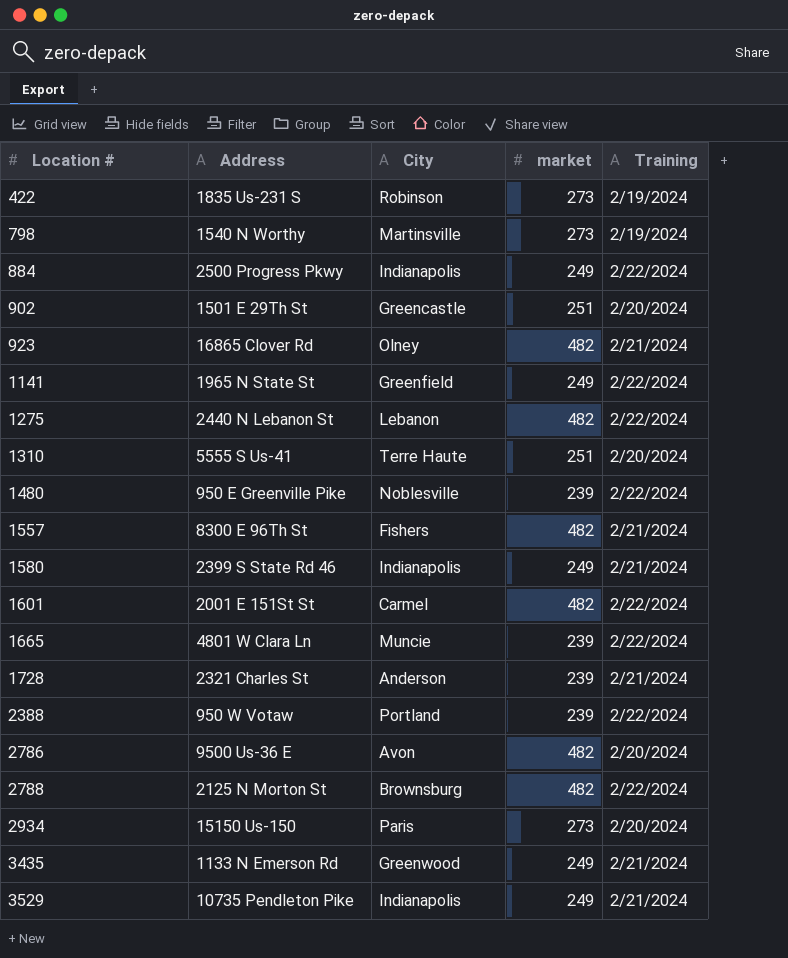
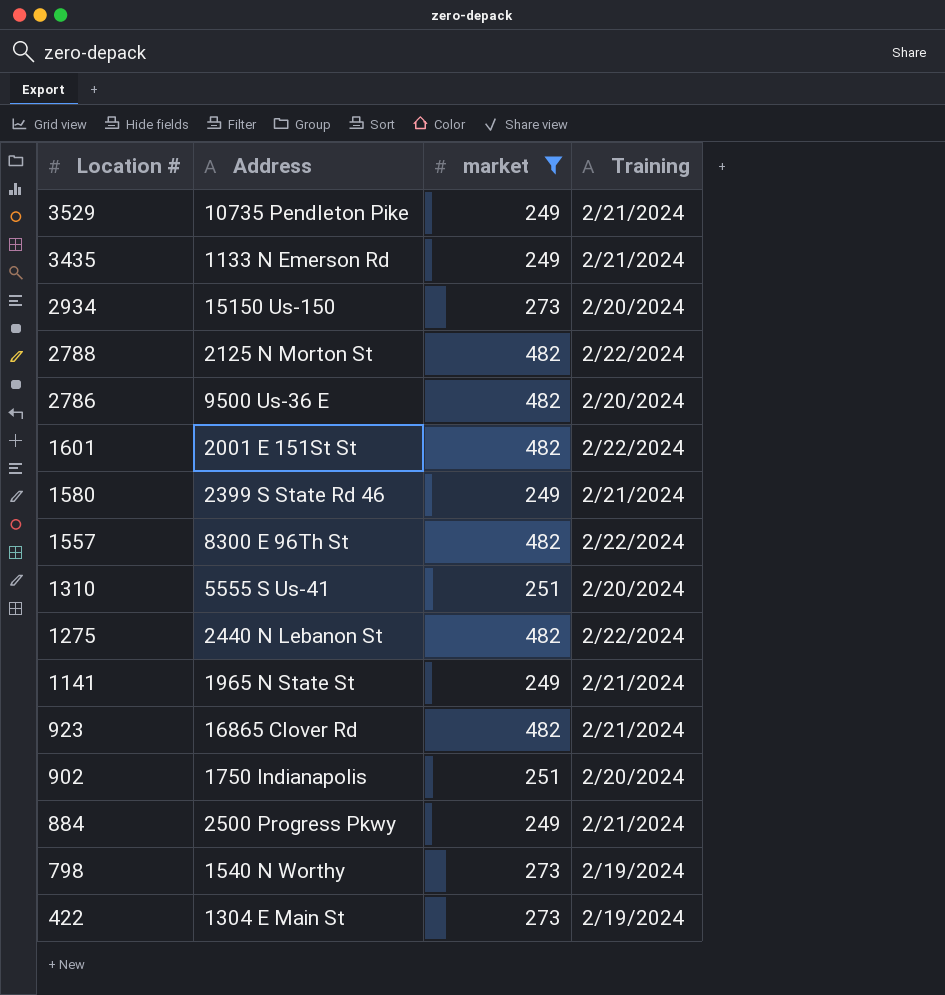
filter: none -> market != 239
row order: Location # ascending -> Location # descending
column City | position: 3 -> none
1557 | Training: 2/21/2024 -> 2/22/2024
1141 | Training: 2/22/2024 -> 2/21/2024
902 | Address: 1501 E 29Th St -> 1750 Indianapolis
884 | Training: 2/22/2024 -> 2/21/2024
422 | Address: 1835 Us-231 S -> 1304 E Main St

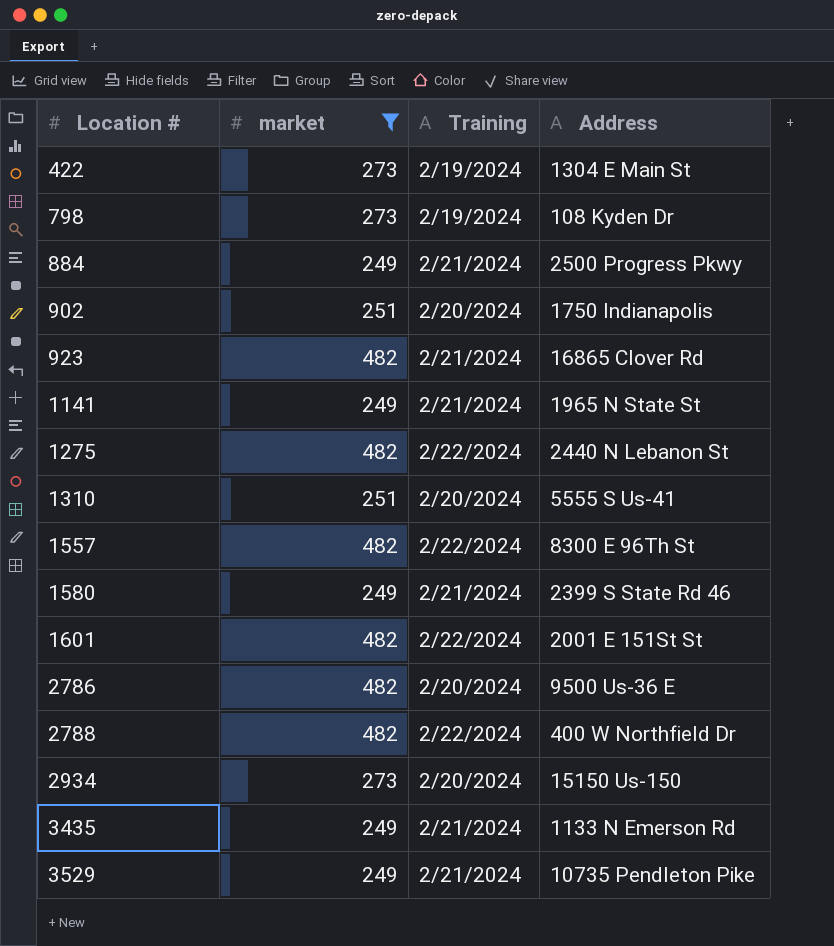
row order: Location # descending -> Location # ascending
column Address | position: 2 -> 4
798 | Address: 1540 N Worthy -> 108 Kyden Dr
2788 | Address: 2125 N Morton St -> 400 W Northfield Dr

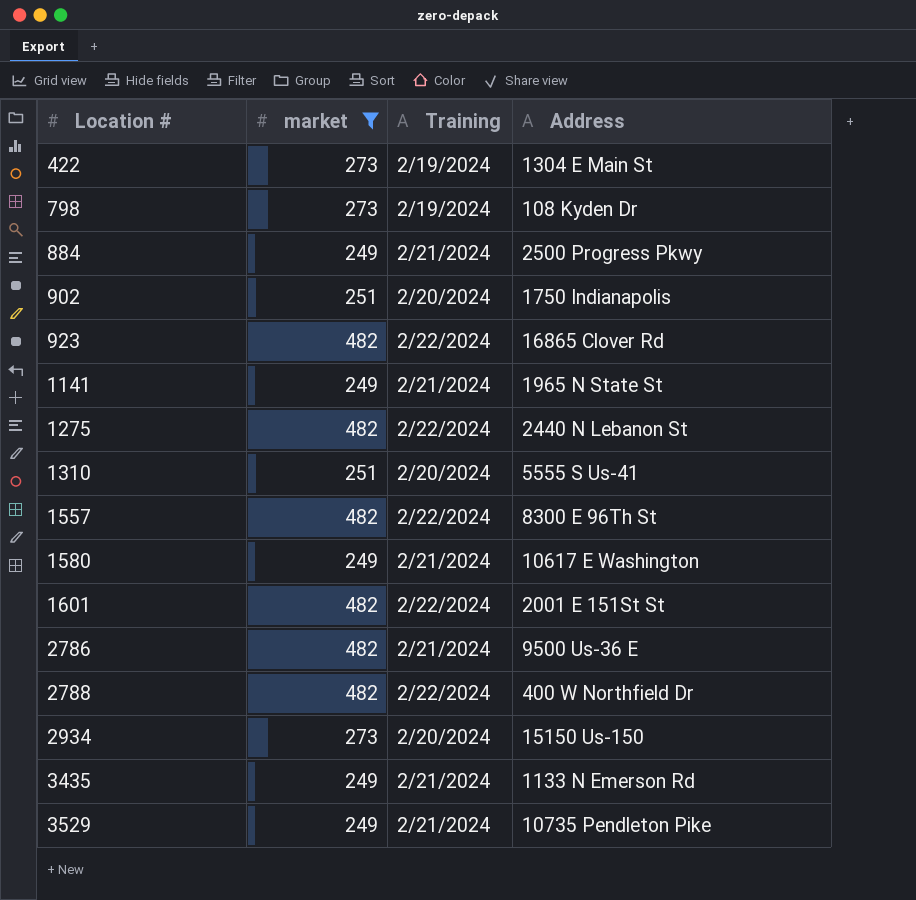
923 | Training: 2/21/2024 -> 2/22/2024
1580 | Address: 2399 S State Rd 46 -> 10617 E Washington
2786 | Training: 2/20/2024 -> 2/21/2024

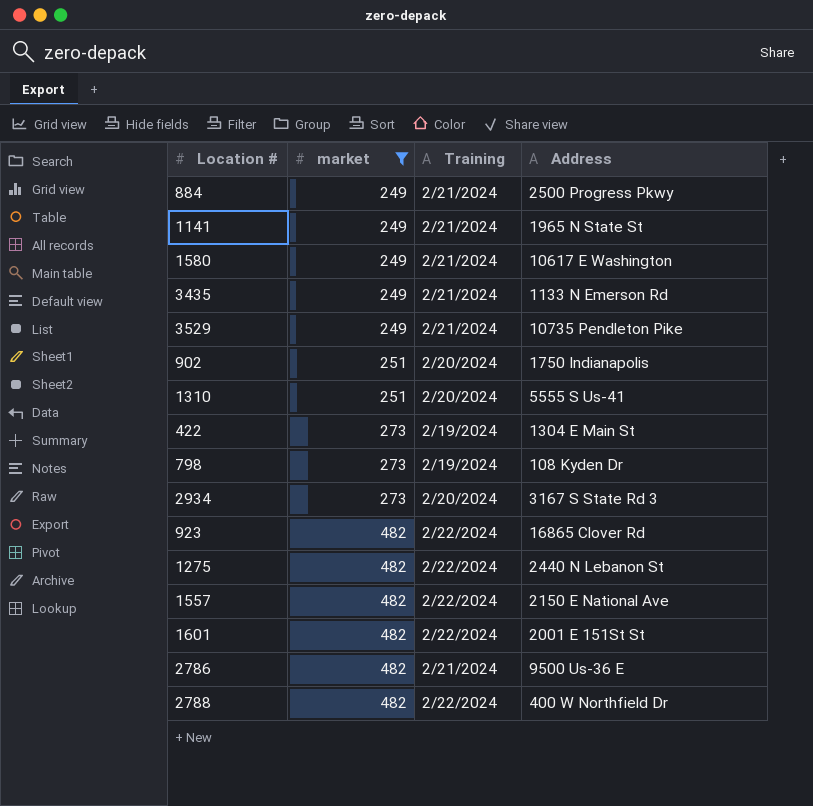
row order: Location # ascending -> market ascending
2934 | Address: 15150 Us-150 -> 3167 S State Rd 3
1557 | Address: 8300 E 96Th St -> 2150 E National Ave

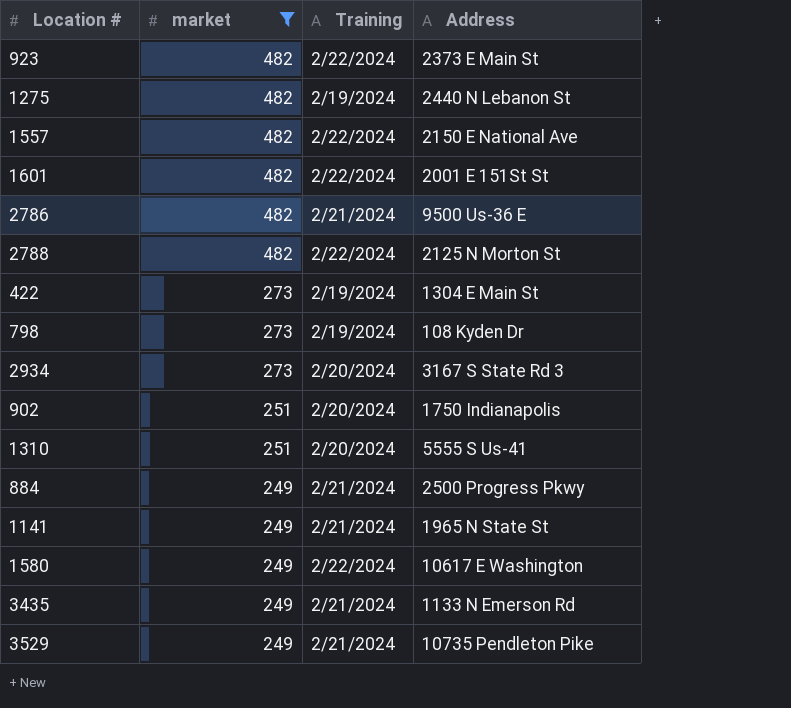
row order: market ascending -> market descending
923 | Address: 16865 Clover Rd -> 2373 E Main St
1275 | Training: 2/22/2024 -> 2/19/2024
2788 | Address: 400 W Northfield Dr -> 2125 N Morton St
1580 | Training: 2/21/2024 -> 2/22/2024

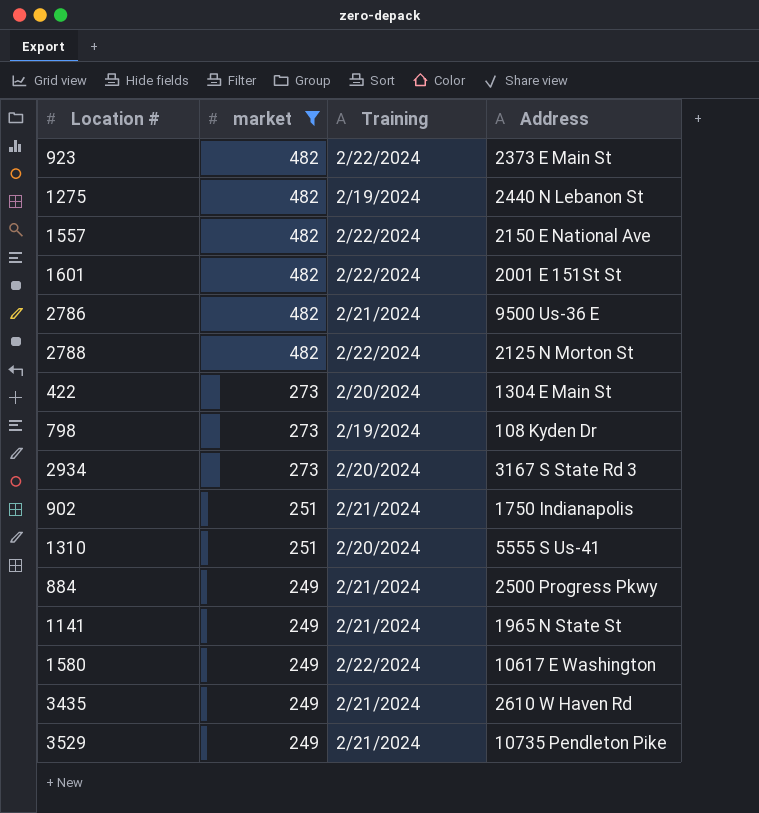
422 | Training: 2/19/2024 -> 2/20/2024
902 | Training: 2/20/2024 -> 2/21/2024
3435 | Address: 1133 N Emerson Rd -> 2610 W Haven Rd

